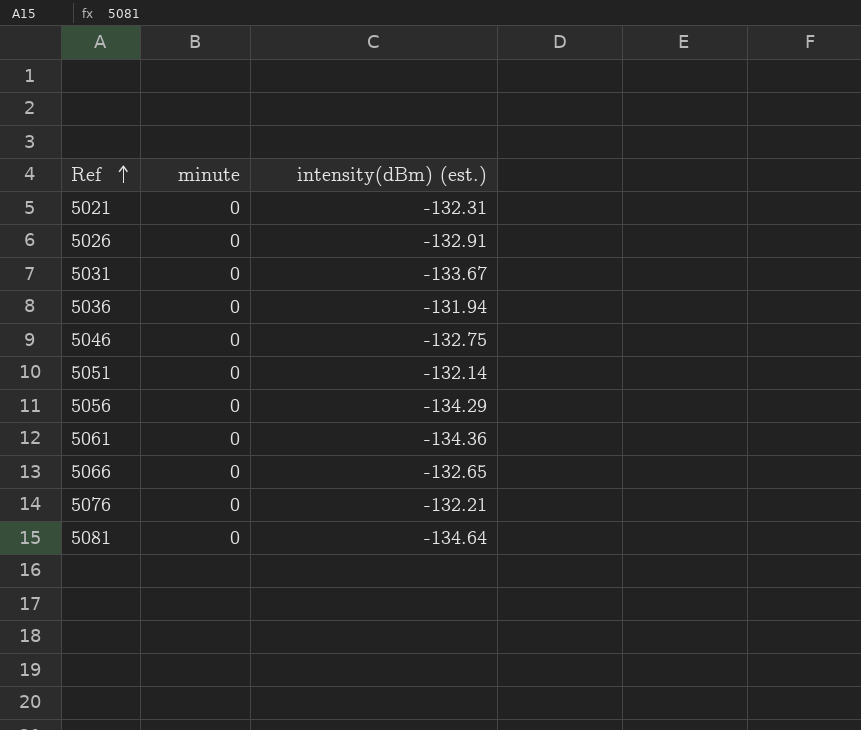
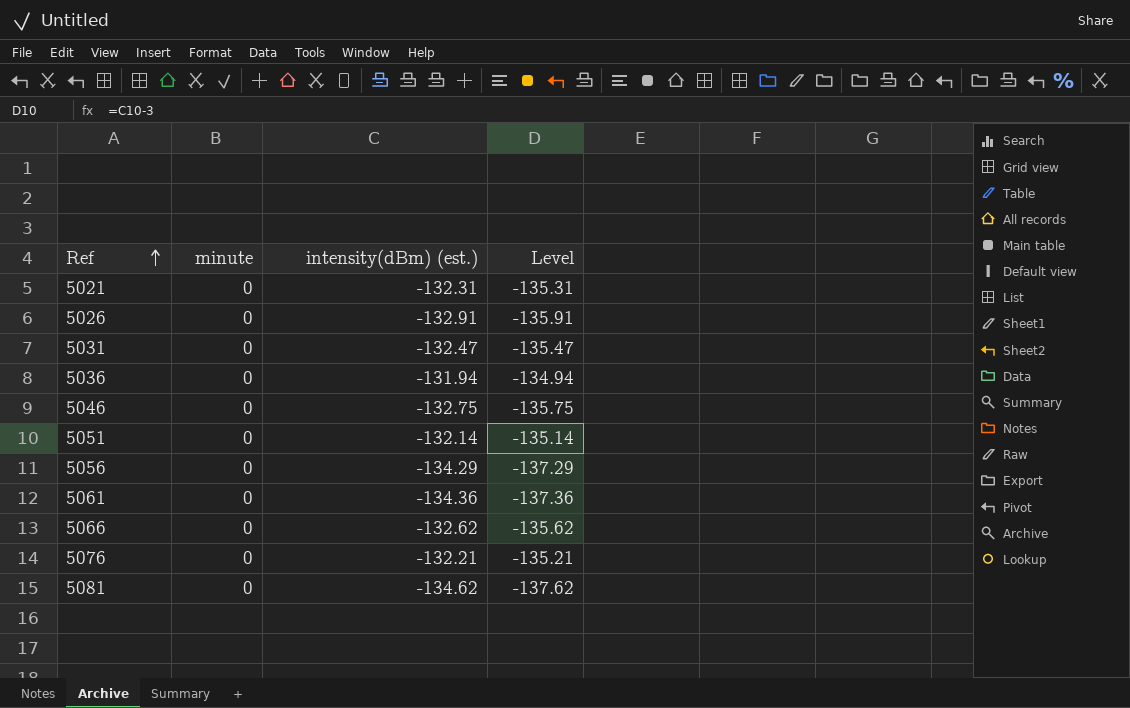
column Level | formula: none -> [intensity(dBm) (est.)] - 3
5031 | intensity(dBm) (est.): -133.67 -> -132.47
5066 | intensity(dBm) (est.): -132.65 -> -132.62
5081 | intensity(dBm) (est.): -134.64 -> -134.62

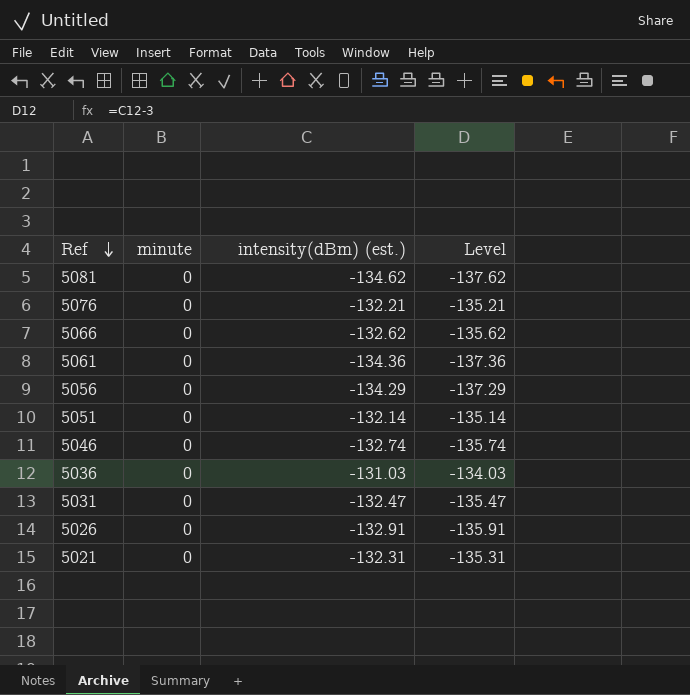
row order: Ref ascending -> Ref descending
5046 | intensity(dBm) (est.): -132.75 -> -132.74
5046 | Level: -135.75 -> -135.74
5036 | intensity(dBm) (est.): -131.94 -> -131.03
5036 | Level: -134.94 -> -134.03

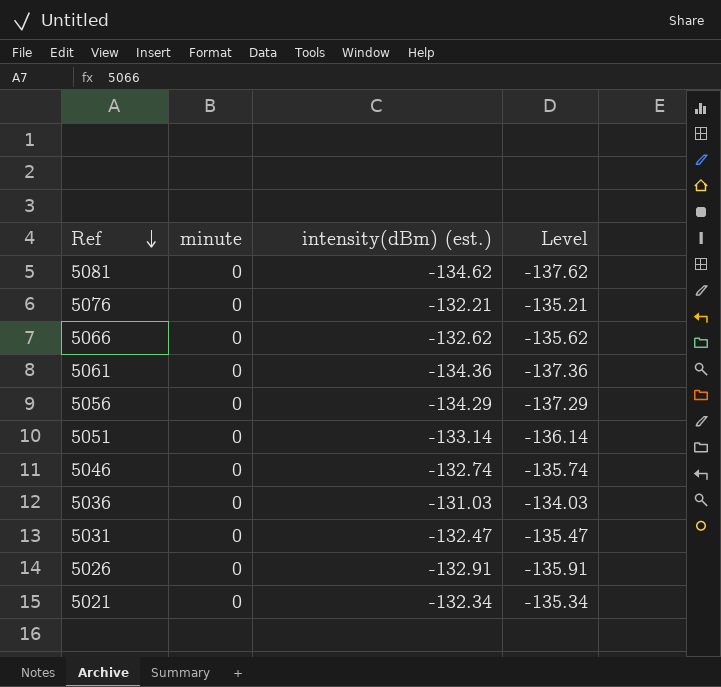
5051 | intensity(dBm) (est.): -132.14 -> -133.14
5051 | Level: -135.14 -> -136.14
5021 | intensity(dBm) (est.): -132.31 -> -132.34
5021 | Level: -135.31 -> -135.34

